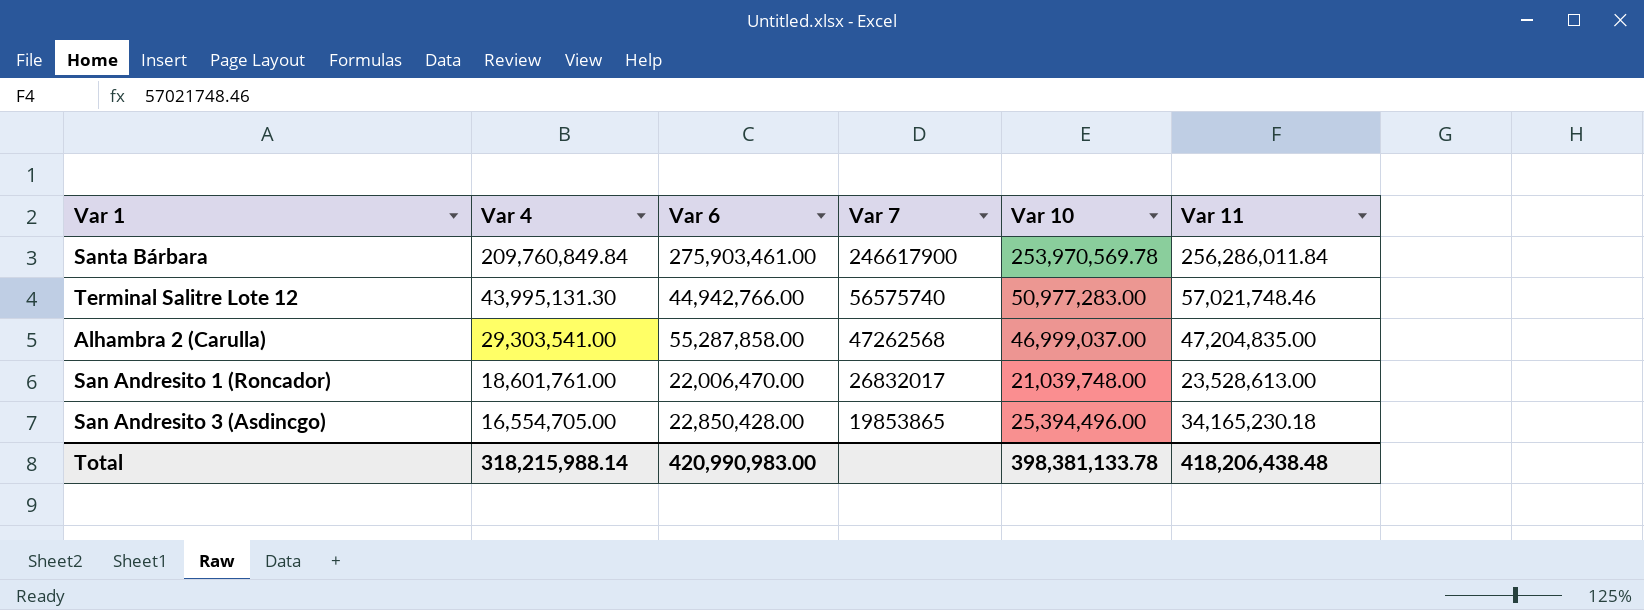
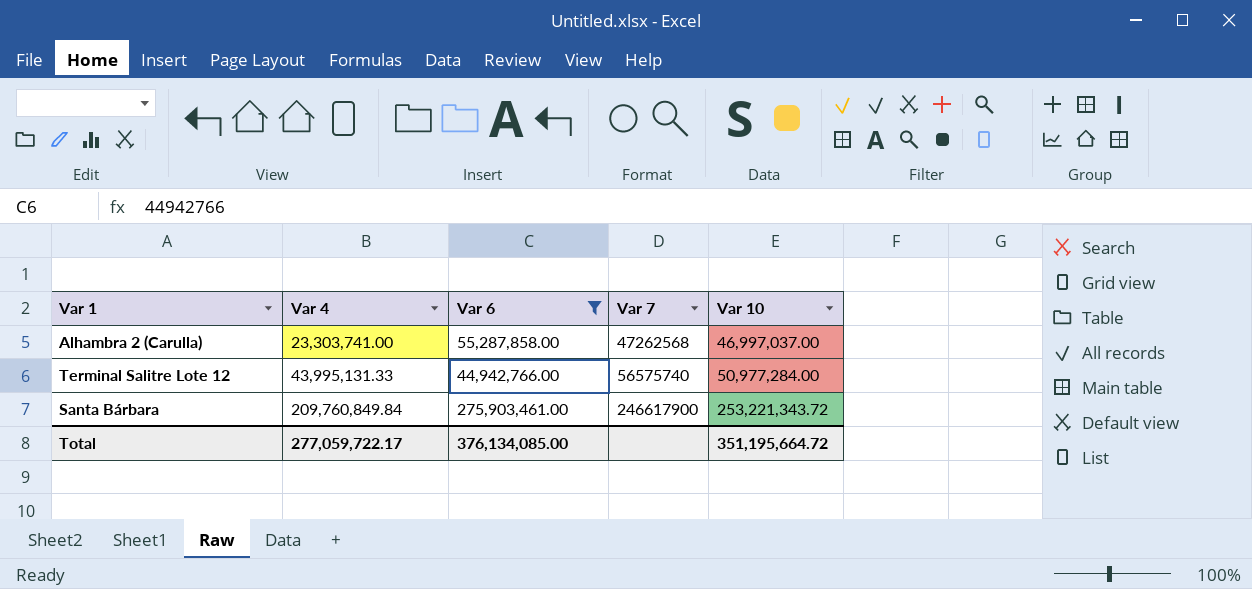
filter: none -> Var 6 >= 44,942,766.00
row order: Var 4 descending -> Var 4 ascending
column Var 11 | position: 6 -> none
Alhambra 2 (Carulla) | Var 4: 29,303,541.00 -> 23,303,741.00
Alhambra 2 (Carulla) | Var 10: 46,999,037.00 -> 46,997,037.00
Terminal Salitre Lote 12 | Var 4: 43,995,131.30 -> 43,995,131.33
Terminal Salitre Lote 12 | Var 10: 50,977,283.00 -> 50,977,284.00
Santa Bárbara | Var 10: 253,970,569.78 -> 253,221,343.72
Total | Var 4: 318,215,988.14 -> 277,059,722.17
Total | Var 6: 420,990,983.00 -> 376,134,085.00
Total | Var 10: 398,381,133.78 -> 351,195,664.72

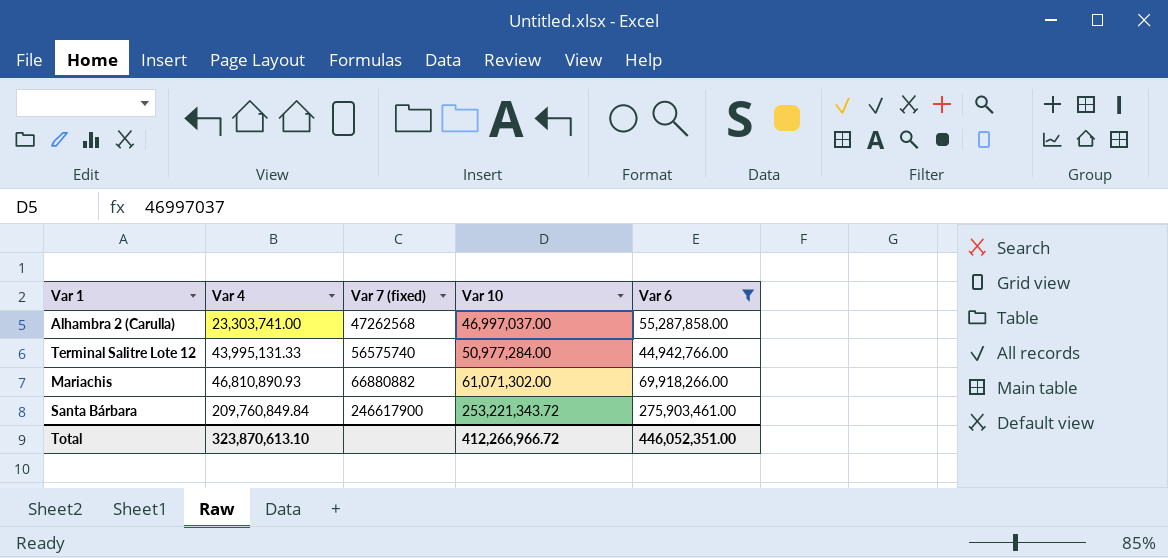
column name: Var 7 -> Var 7 (fixed)
column Var 6 | position: 3 -> 5
row Mariachis: none -> 46,810,890.93 | 66880882 | 61,071,302.00 | 69,918,266.00
Total | Var 4: 277,059,722.17 -> 323,870,613.10
Total | Var 10: 351,195,664.72 -> 412,266,966.72
Total | Var 6: 376,134,085.00 -> 446,052,351.00

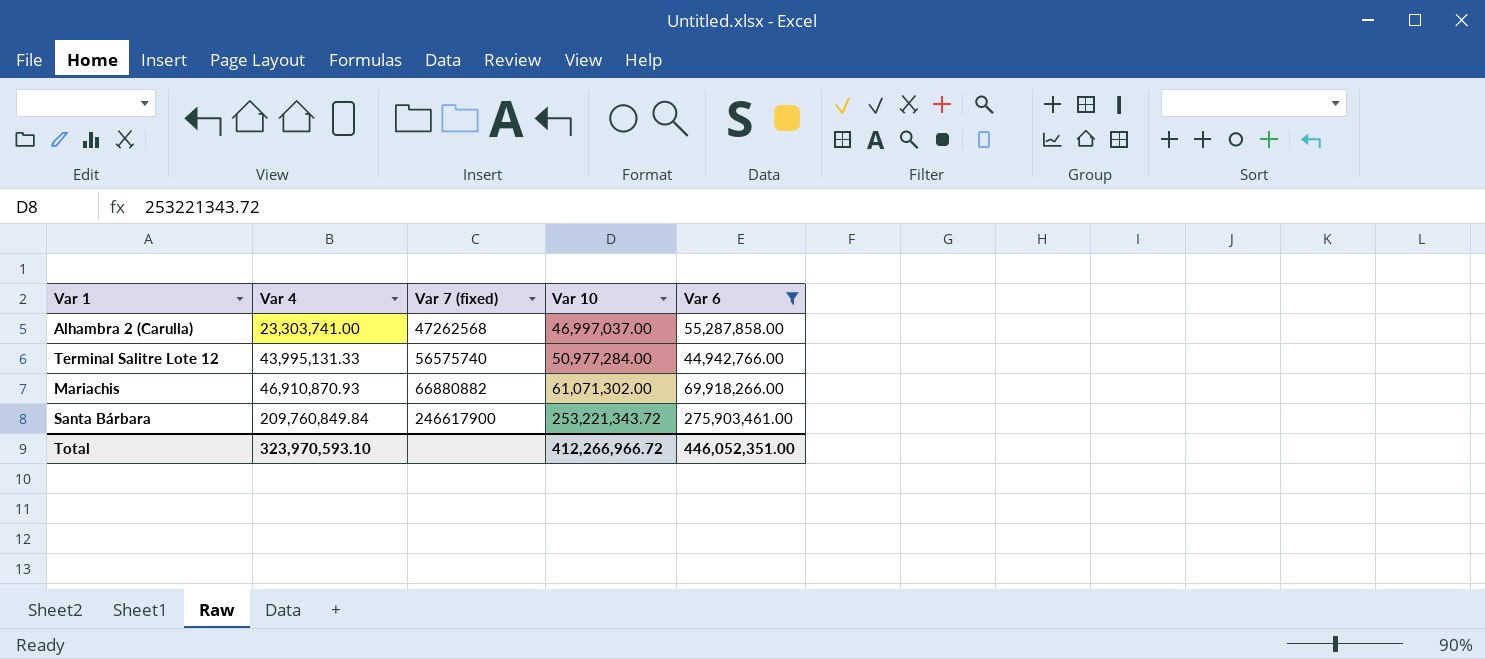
Mariachis | Var 4: 46,810,890.93 -> 46,910,870.93
Total | Var 4: 323,870,613.10 -> 323,970,593.10

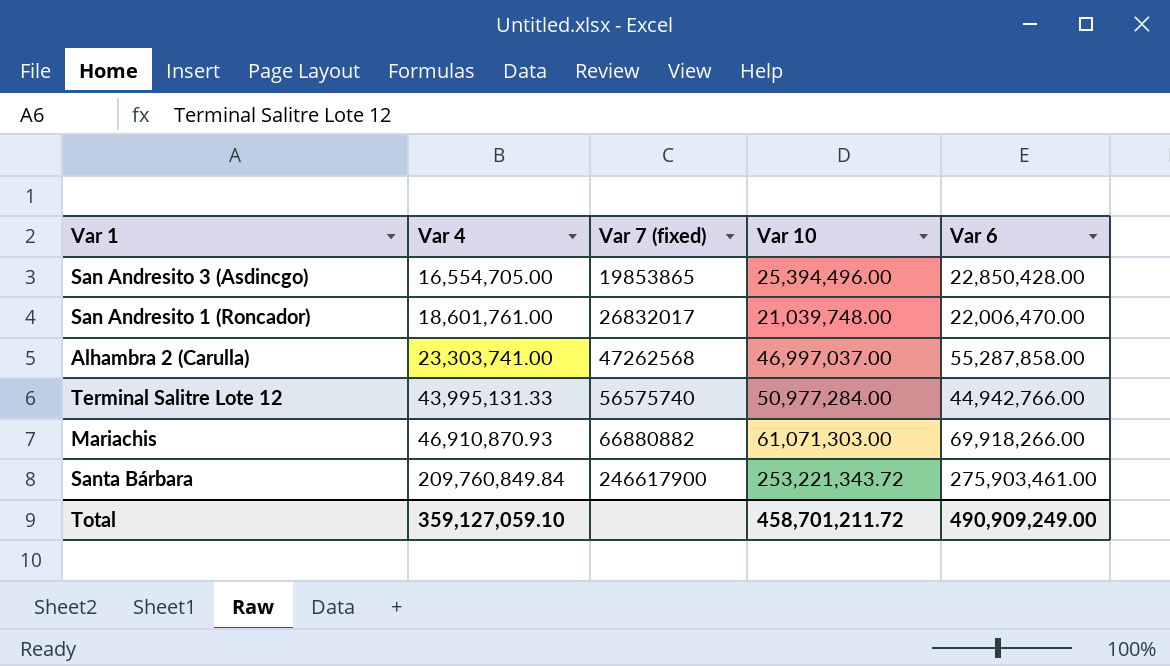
filter: Var 6 >= 44,942,766.00 -> none
Mariachis | Var 10: 61,071,302.00 -> 61,071,303.00
Total | Var 4: 323,970,593.10 -> 359,127,059.10
Total | Var 10: 412,266,966.72 -> 458,701,211.72
Total | Var 6: 446,052,351.00 -> 490,909,249.00

